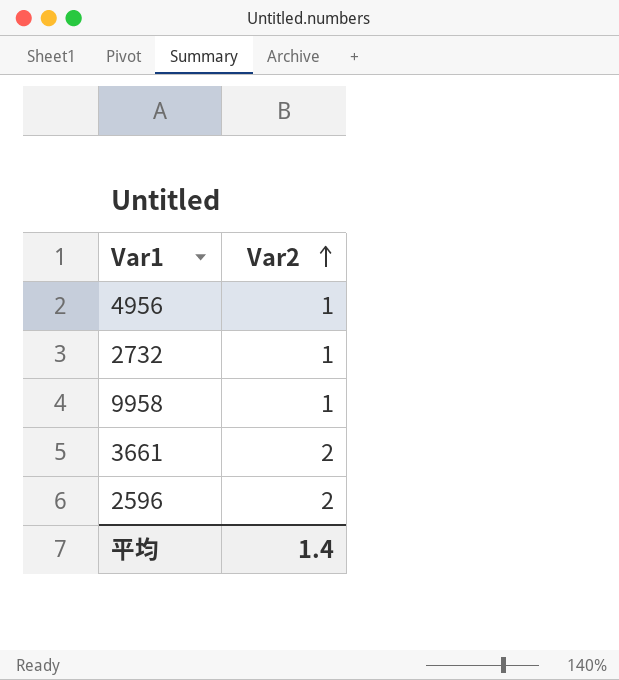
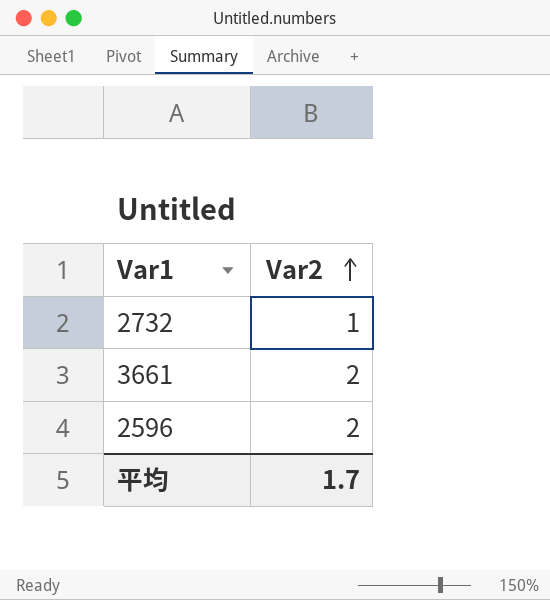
row 4956: 1 -> none
row 9958: 1 -> none
平均 | Var2: 1.4 -> 1.7

